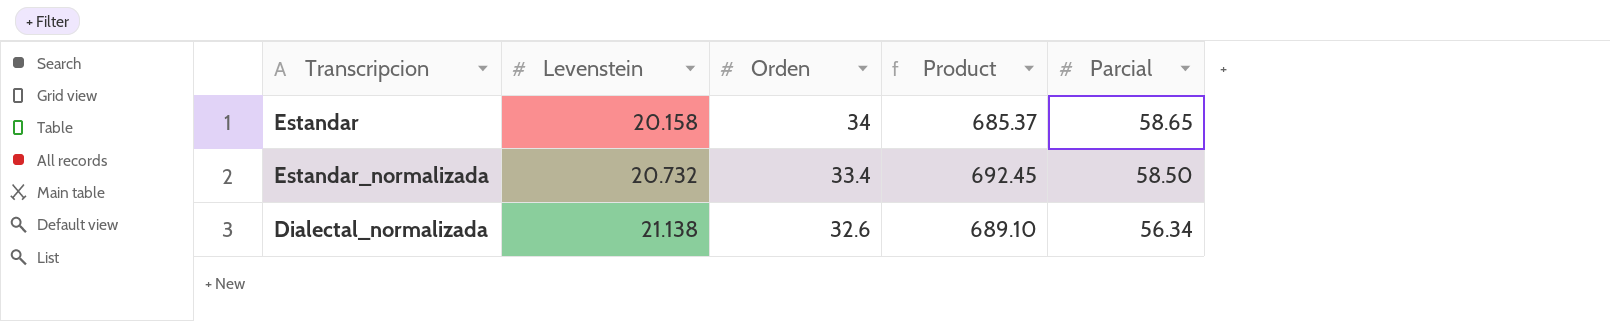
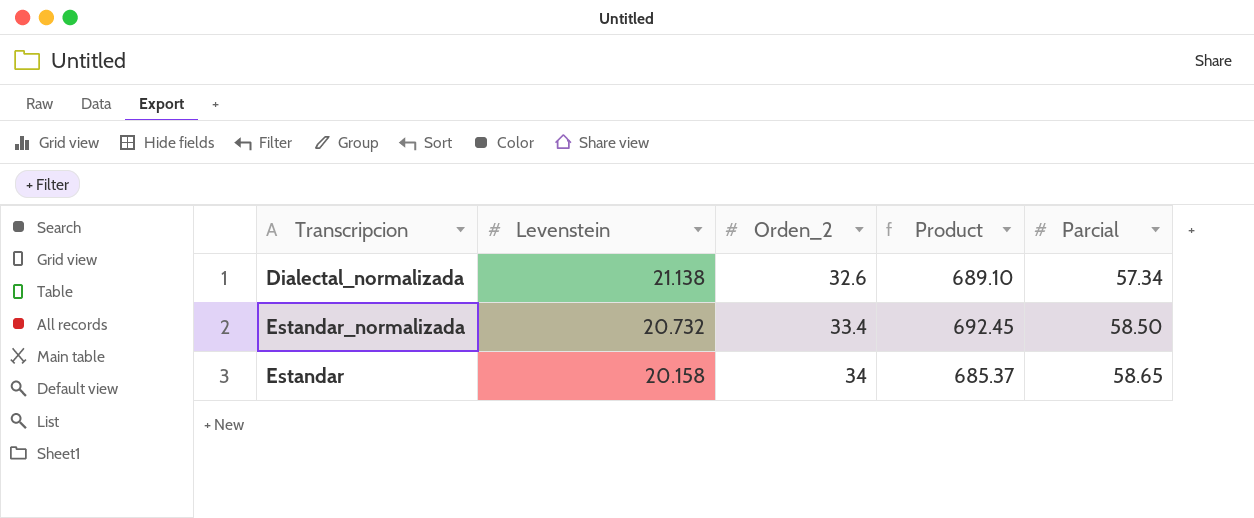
row order: Levenstein ascending -> Levenstein descending
column name: Orden -> Orden_2
Dialectal_normalizada | Parcial: 56.34 -> 57.34

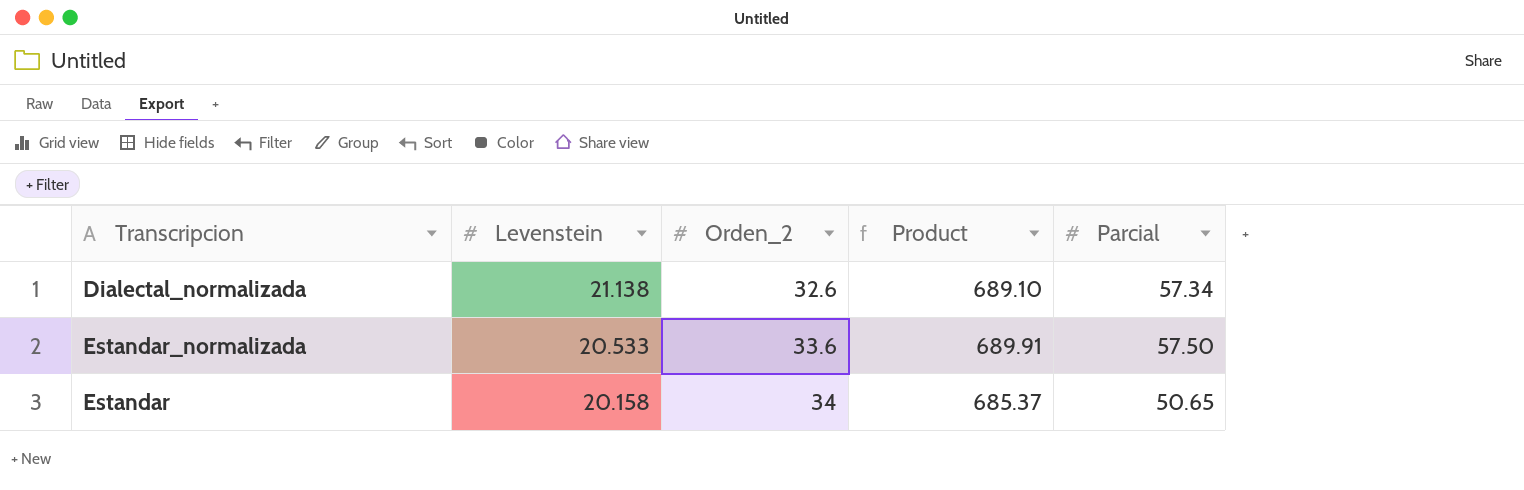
Estandar_normalizada | Levenstein: 20.732 -> 20.533
Estandar_normalizada | Orden_2: 33.4 -> 33.6
Estandar_normalizada | Product: 692.45 -> 689.91
Estandar_normalizada | Parcial: 58.50 -> 57.50
Estandar | Parcial: 58.65 -> 50.65

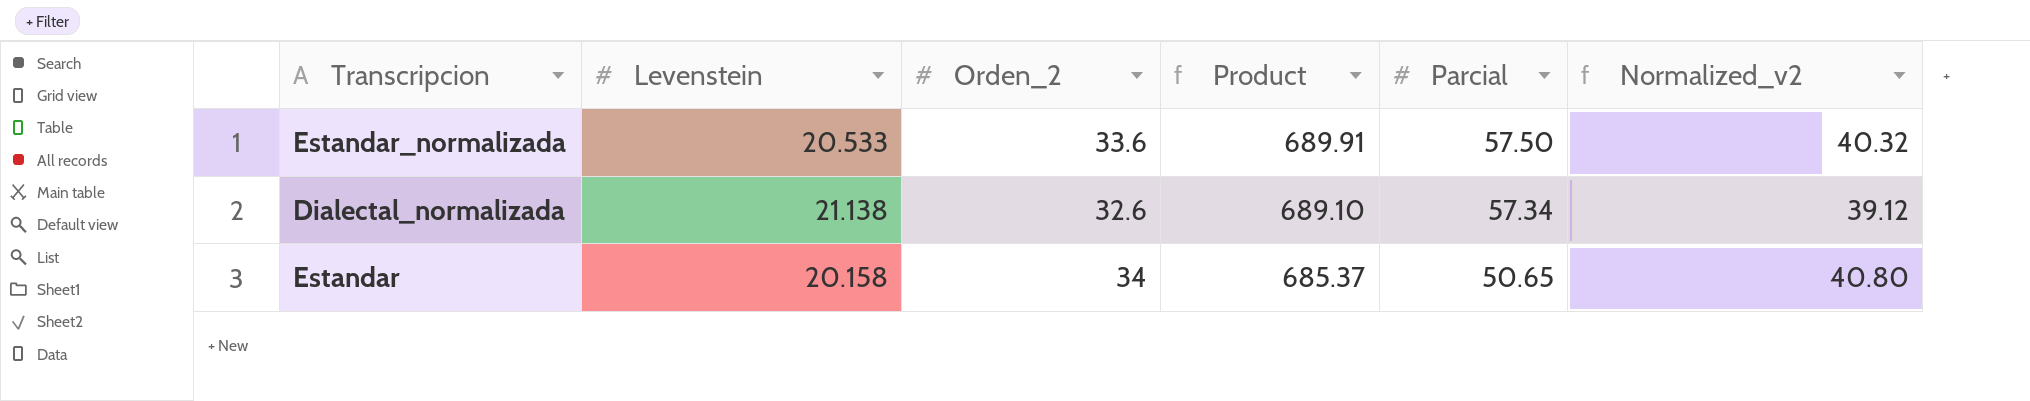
row order: Levenstein descending -> Product descending
column Normalized_v2 | formula: none -> [Orden_2] * 1.2

